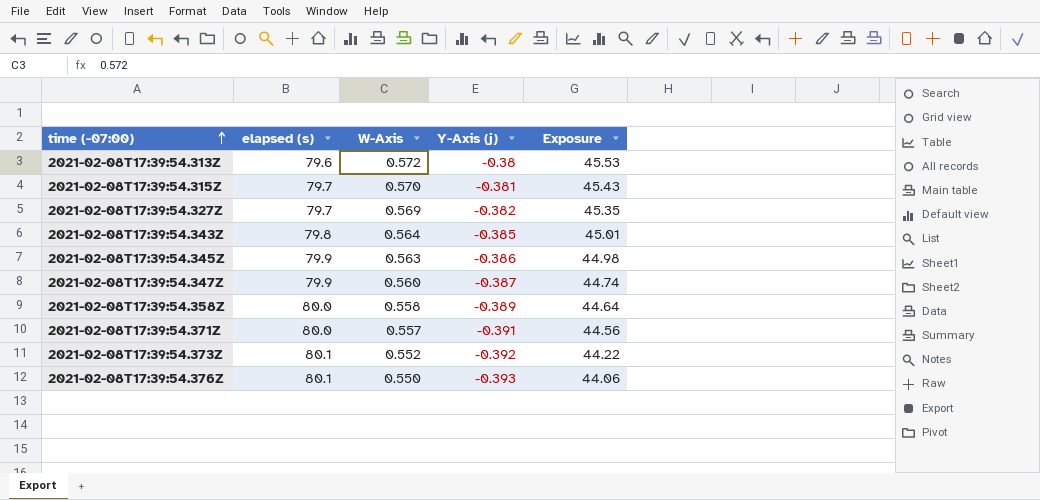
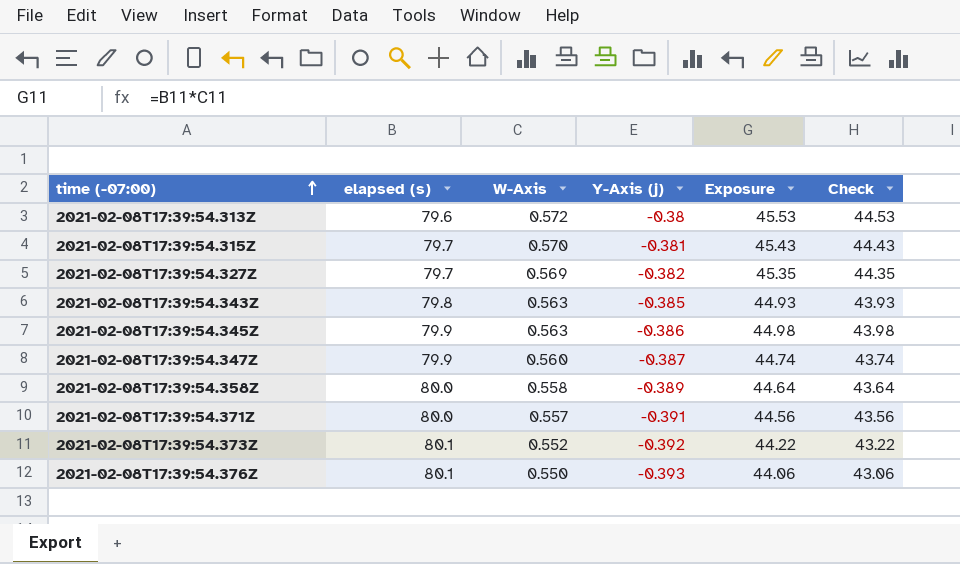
column Check | formula: none -> [Exposure] - 1
2021-02-08T17:39:54.343Z | W-Axis: 0.564 -> 0.563
2021-02-08T17:39:54.343Z | Exposure: 45.01 -> 44.93

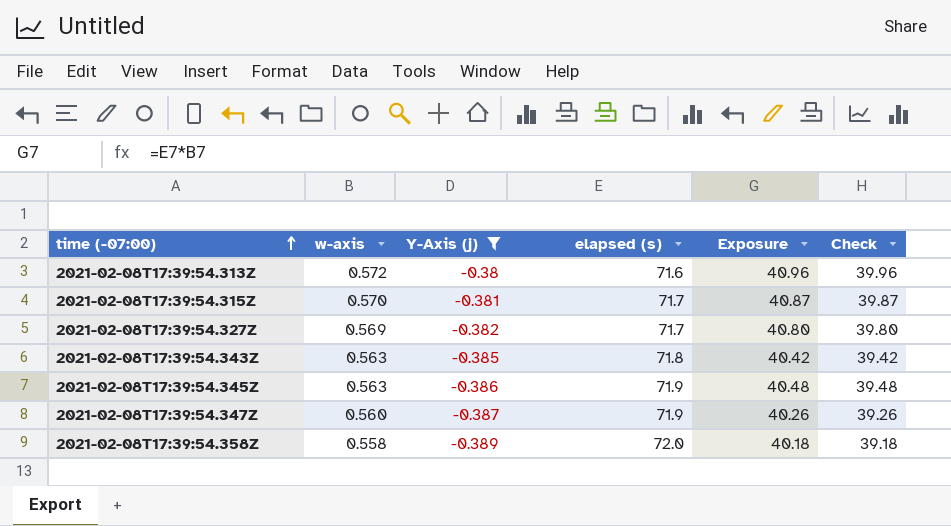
filter: none -> Y-Axis (j) >= -0.389
column name: W-Axis -> w-axis
column elapsed (s) | position: 2 -> 4
2021-02-08T17:39:54.313Z | elapsed (s): 79.6 -> 71.6
2021-02-08T17:39:54.313Z | Exposure: 45.53 -> 40.96
2021-02-08T17:39:54.313Z | Check: 44.53 -> 39.96
2021-02-08T17:39:54.315Z | elapsed (s): 79.7 -> 71.7
2021-02-08T17:39:54.315Z | Exposure: 45.43 -> 40.87
2021-02-08T17:39:54.315Z | Check: 44.43 -> 39.87
2021-02-08T17:39:54.327Z | elapsed (s): 79.7 -> 71.7
2021-02-08T17:39:54.327Z | Exposure: 45.35 -> 40.80
2021-02-08T17:39:54.327Z | Check: 44.35 -> 39.80
2021-02-08T17:39:54.343Z | elapsed (s): 79.8 -> 71.8
2021-02-08T17:39:54.343Z | Exposure: 44.93 -> 40.42
2021-02-08T17:39:54.343Z | Check: 43.93 -> 39.42
2021-02-08T17:39:54.345Z | elapsed (s): 79.9 -> 71.9
2021-02-08T17:39:54.345Z | Exposure: 44.98 -> 40.48
2021-02-08T17:39:54.345Z | Check: 43.98 -> 39.48
2021-02-08T17:39:54.347Z | elapsed (s): 79.9 -> 71.9
2021-02-08T17:39:54.347Z | Exposure: 44.74 -> 40.26
2021-02-08T17:39:54.347Z | Check: 43.74 -> 39.26
2021-02-08T17:39:54.358Z | elapsed (s): 80.0 -> 72.0
2021-02-08T17:39:54.358Z | Exposure: 44.64 -> 40.18
2021-02-08T17:39:54.358Z | Check: 43.64 -> 39.18

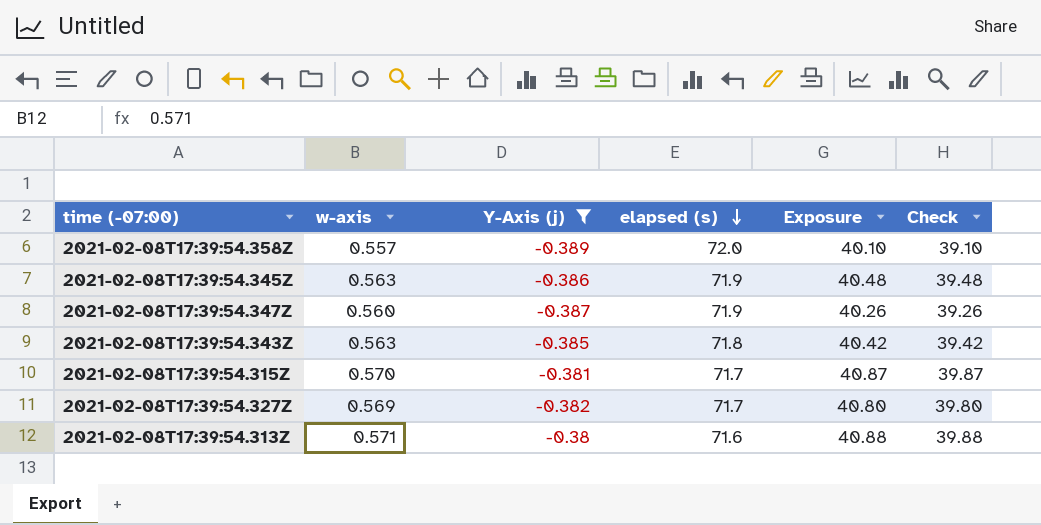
row order: time (-07:00) ascending -> elapsed (s) descending
2021-02-08T17:39:54.358Z | w-axis: 0.558 -> 0.557
2021-02-08T17:39:54.358Z | Exposure: 40.18 -> 40.10
2021-02-08T17:39:54.358Z | Check: 39.18 -> 39.10
2021-02-08T17:39:54.313Z | w-axis: 0.572 -> 0.571
2021-02-08T17:39:54.313Z | Exposure: 40.96 -> 40.88
2021-02-08T17:39:54.313Z | Check: 39.96 -> 39.88

